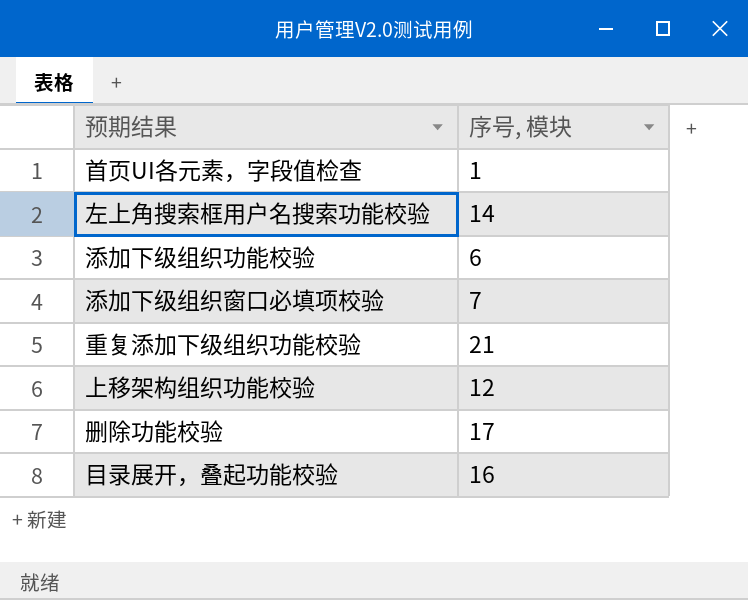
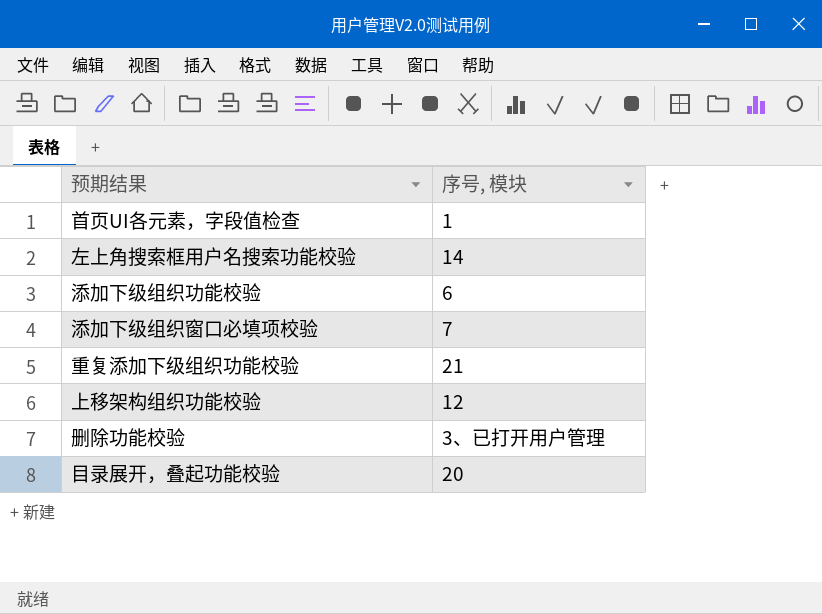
删除功能校验 | 序号, 模块: 17 -> 3、已打开用户管理
目录展开，叠起功能校验 | 序号, 模块: 16 -> 20

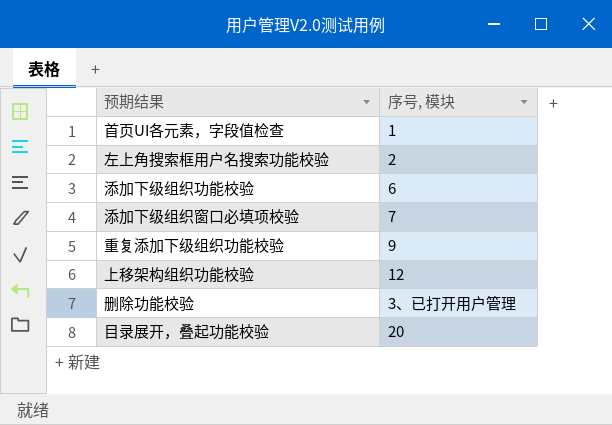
左上角搜索框用户名搜索功能校验 | 序号, 模块: 14 -> 2
重复添加下级组织功能校验 | 序号, 模块: 21 -> 9

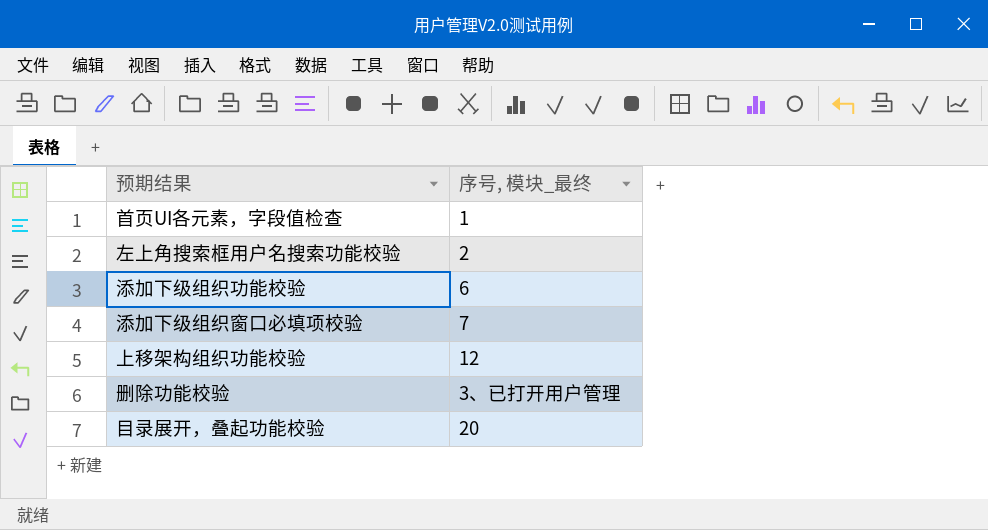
column name: 序号, 模块 -> 序号, 模块_最终
row 重复添加下级组织功能校验: 9 -> none

